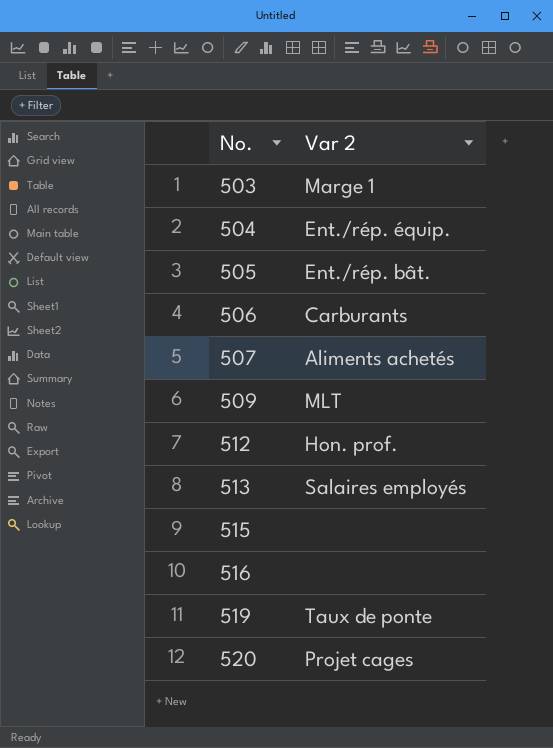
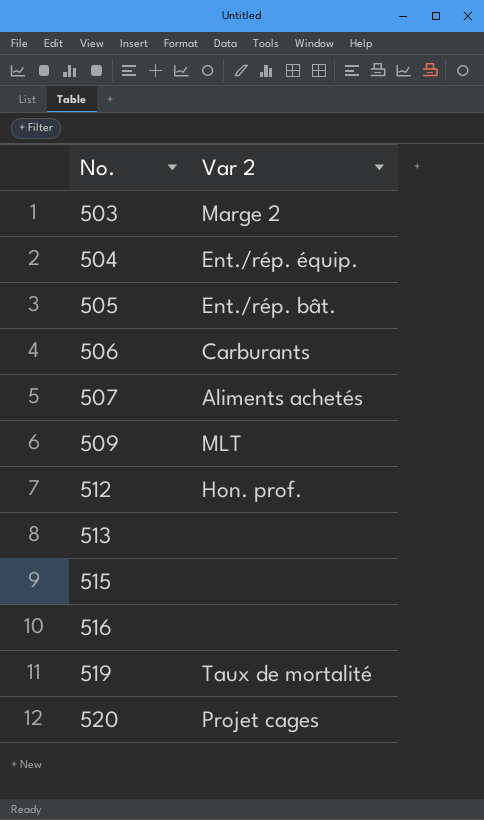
503 | Var 2: Marge 1 -> Marge 2
513 | Var 2: Salaires employés -> none
519 | Var 2: Taux de ponte -> Taux de mortalité

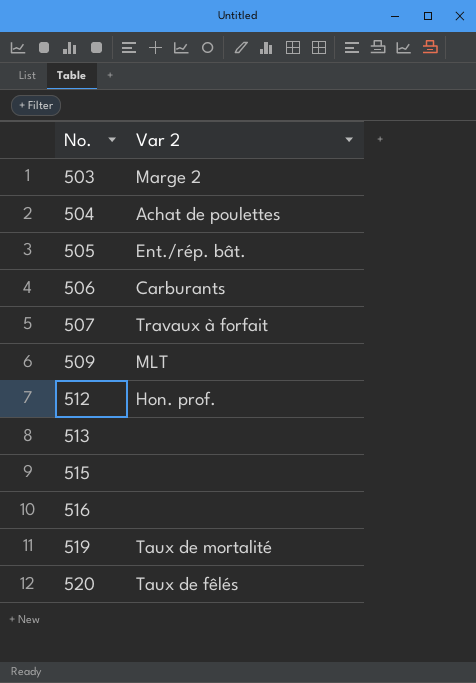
504 | Var 2: Ent./rép. équip. -> Achat de poulettes
507 | Var 2: Aliments achetés -> Travaux à forfait
520 | Var 2: Projet cages -> Taux de fêlés

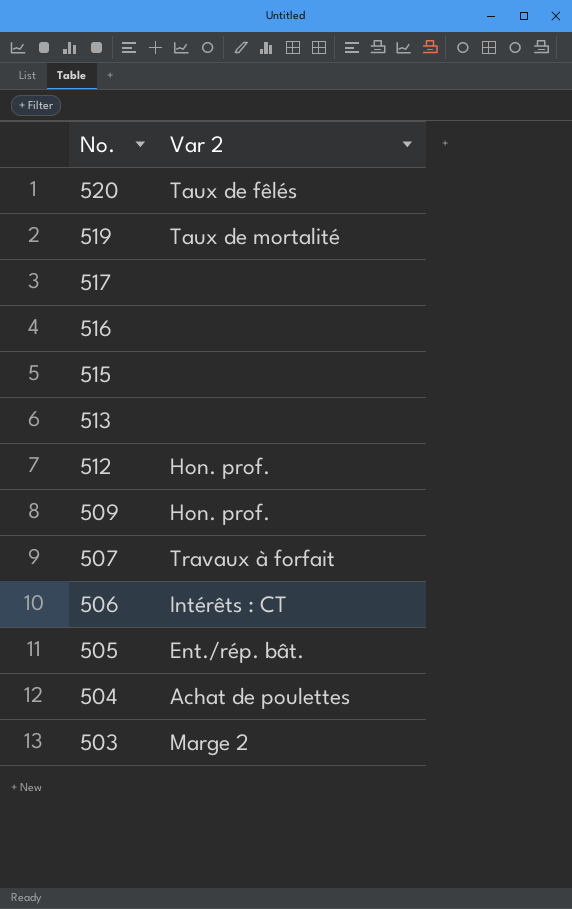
row order: No. ascending -> No. descending
row 517: none -> none
509 | Var 2: MLT -> Hon. prof.
506 | Var 2: Carburants -> Intérêts : CT

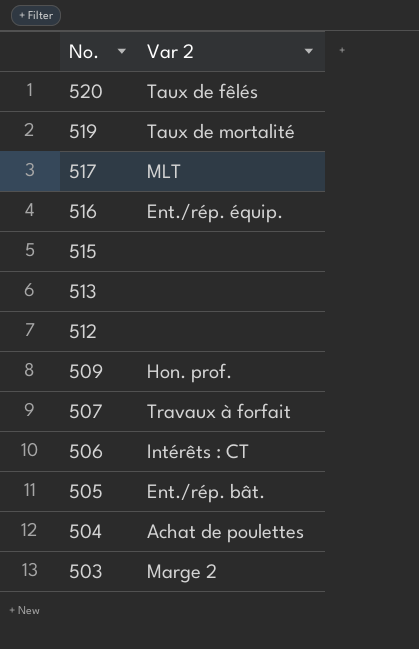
517 | Var 2: none -> MLT
516 | Var 2: none -> Ent./rép. équip.
512 | Var 2: Hon. prof. -> none

